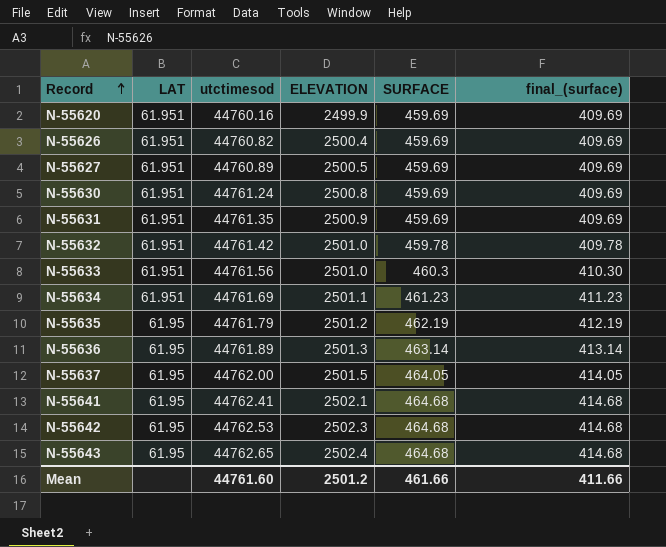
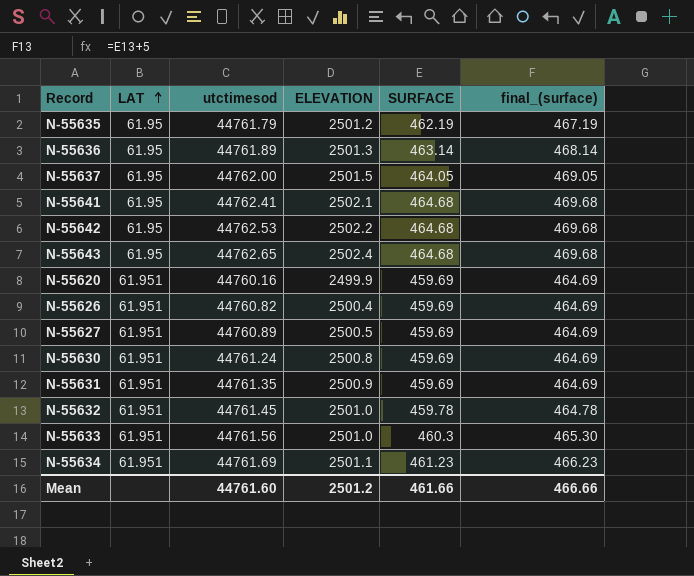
row order: Record ascending -> LAT ascending
column final_(surface) | formula: [SURFACE] - 50 -> [SURFACE] + 5
N-55642 | ELEVATION: 2502.3 -> 2502.2
N-55632 | utctimesod: 44761.42 -> 44761.45
Mean | final_(surface): 411.66 -> 466.66

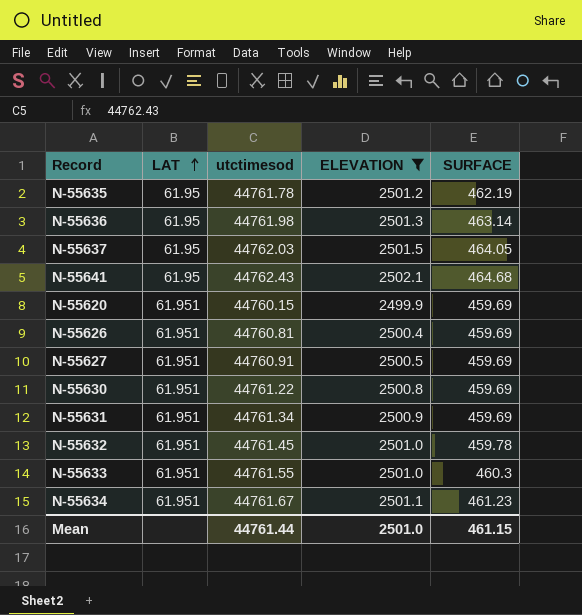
filter: none -> ELEVATION <= 2502.1
column final_(surface) | formula: [SURFACE] + 5 -> none
N-55635 | utctimesod: 44761.79 -> 44761.78
N-55636 | utctimesod: 44761.89 -> 44761.98
N-55637 | utctimesod: 44762.00 -> 44762.03
N-55641 | utctimesod: 44762.41 -> 44762.43
N-55620 | utctimesod: 44760.16 -> 44760.15
N-55626 | utctimesod: 44760.82 -> 44760.81
N-55627 | utctimesod: 44760.89 -> 44760.91
N-55630 | utctimesod: 44761.24 -> 44761.22
N-55631 | utctimesod: 44761.35 -> 44761.34
N-55633 | utctimesod: 44761.56 -> 44761.55
N-55634 | utctimesod: 44761.69 -> 44761.67
Mean | utctimesod: 44761.60 -> 44761.44
Mean | ELEVATION: 2501.2 -> 2501.0
Mean | SURFACE: 461.66 -> 461.15

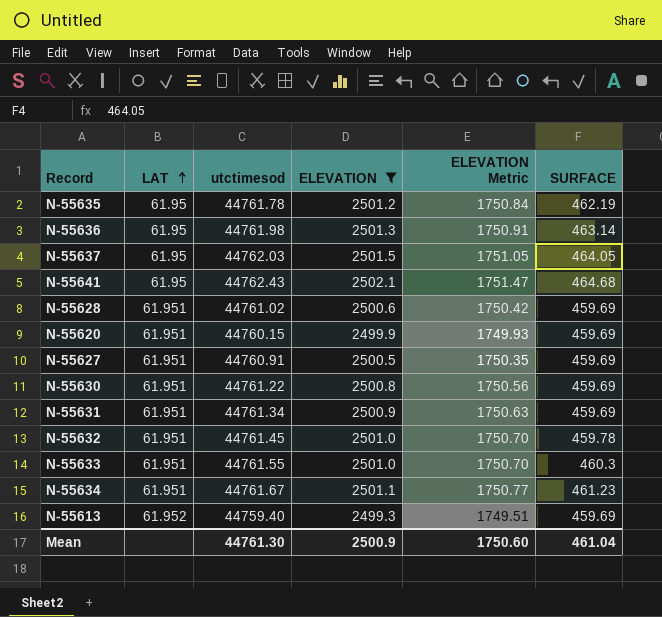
column ELEVATION Metric | formula: none -> [ELEVATION] * 0.7
row N-55626: 61.951 | 44760.81 | 2500.4 | 459.69 -> none
row N-55628: none -> 61.951 | 44761.02 | 2500.6 | 1750.42 | 459.69
row N-55613: none -> 61.952 | 44759.40 | 2499.3 | 1749.51 | 459.69
Mean | utctimesod: 44761.44 -> 44761.30
Mean | ELEVATION: 2501.0 -> 2500.9
Mean | SURFACE: 461.15 -> 461.04

